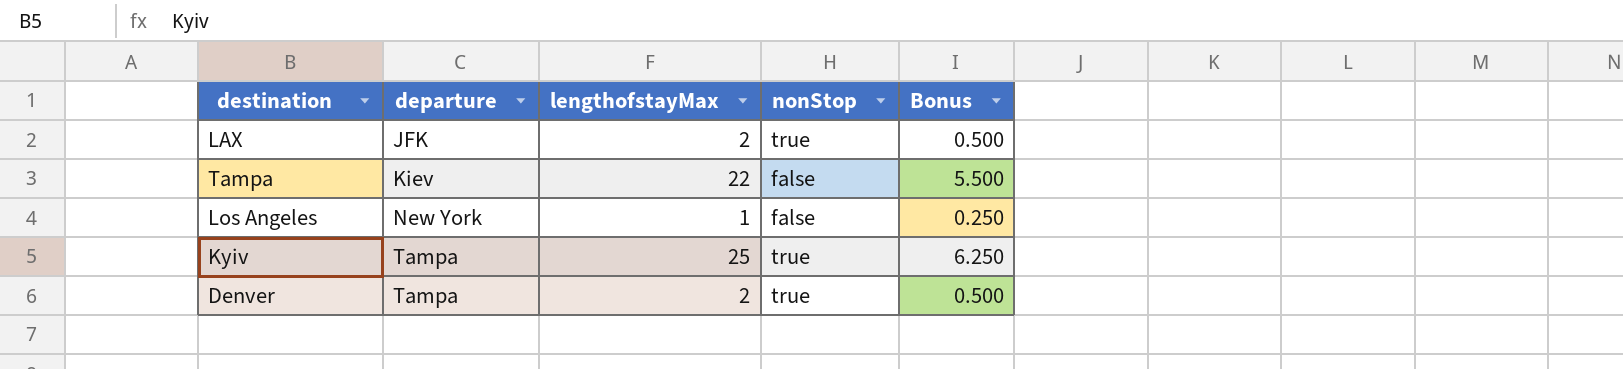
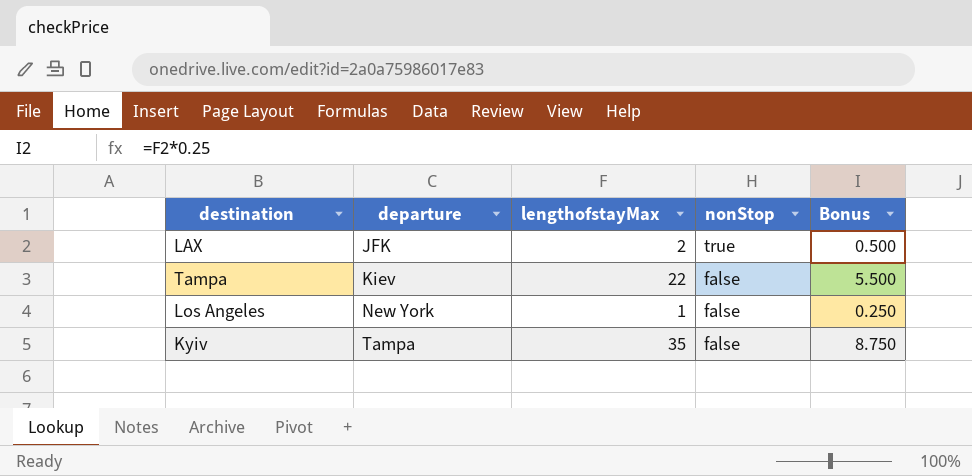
row Denver: Tampa | 2 | true | 0.500 -> none
Kyiv | lengthofstayMax: 25 -> 35
Kyiv | nonStop: true -> false
Kyiv | Bonus: 6.250 -> 8.750

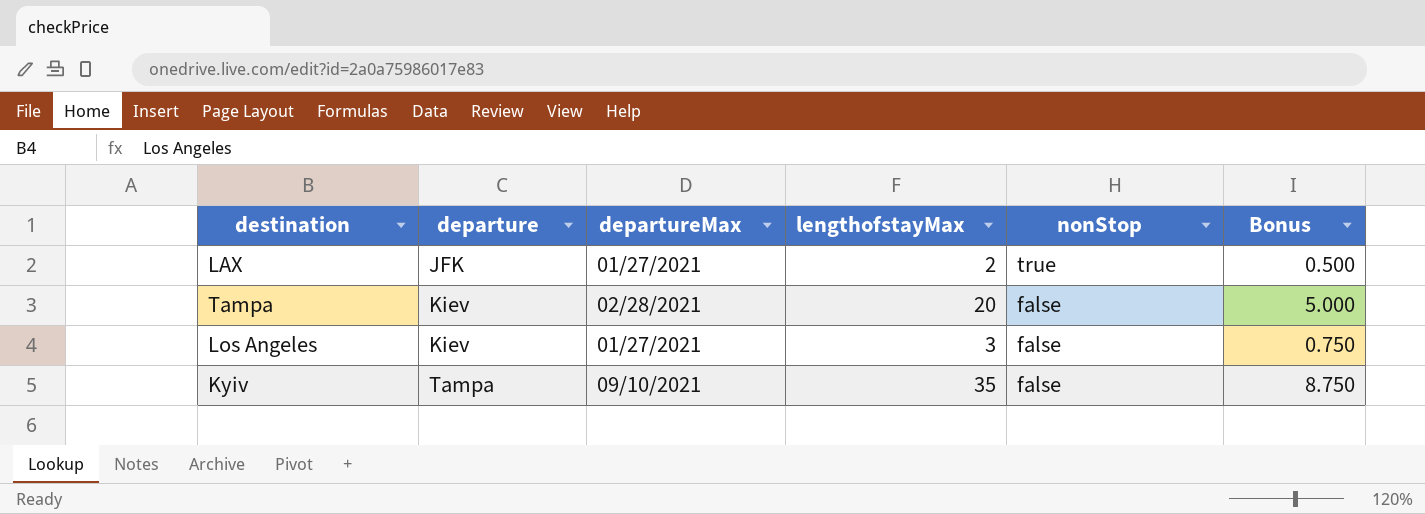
column departureMax | position: none -> 3
Tampa | lengthofstayMax: 22 -> 20
Tampa | Bonus: 5.500 -> 5.000
Los Angeles | departure: New York -> Kiev
Los Angeles | lengthofstayMax: 1 -> 3
Los Angeles | Bonus: 0.250 -> 0.750

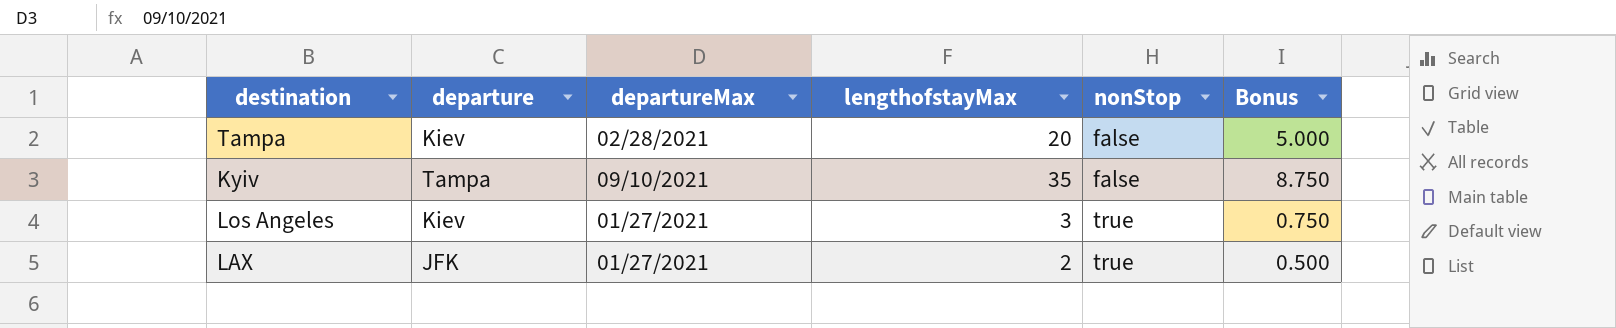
row order: departure ascending -> nonStop ascending
Los Angeles | nonStop: false -> true

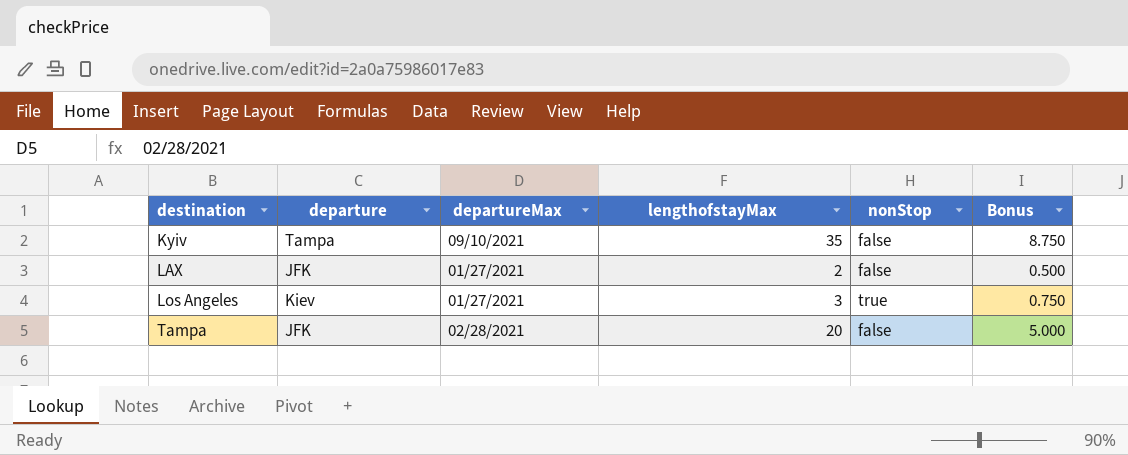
row order: nonStop ascending -> destination ascending
LAX | nonStop: true -> false
Tampa | departure: Kiev -> JFK

